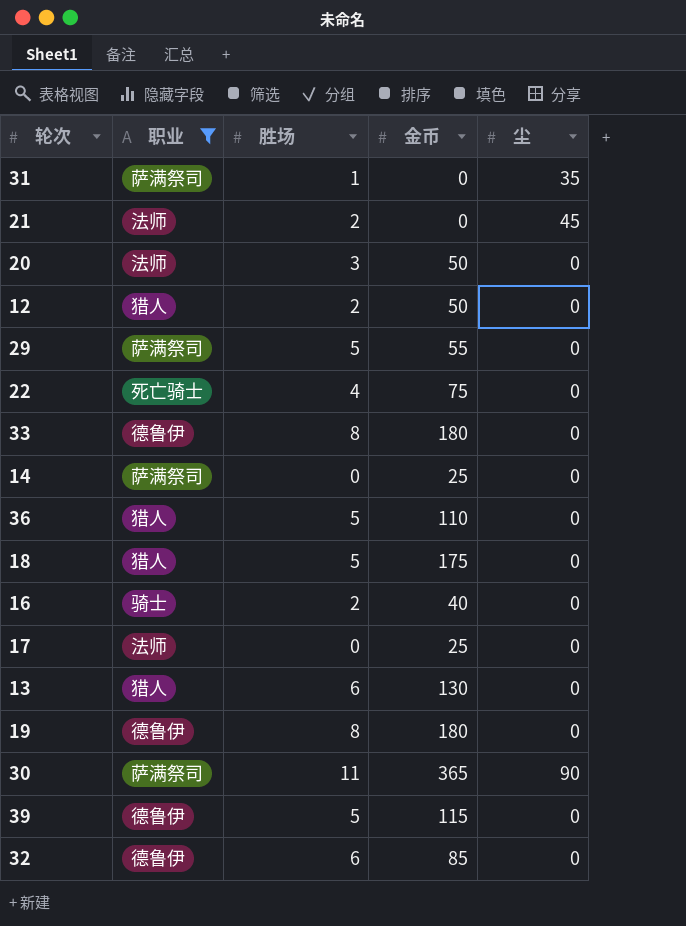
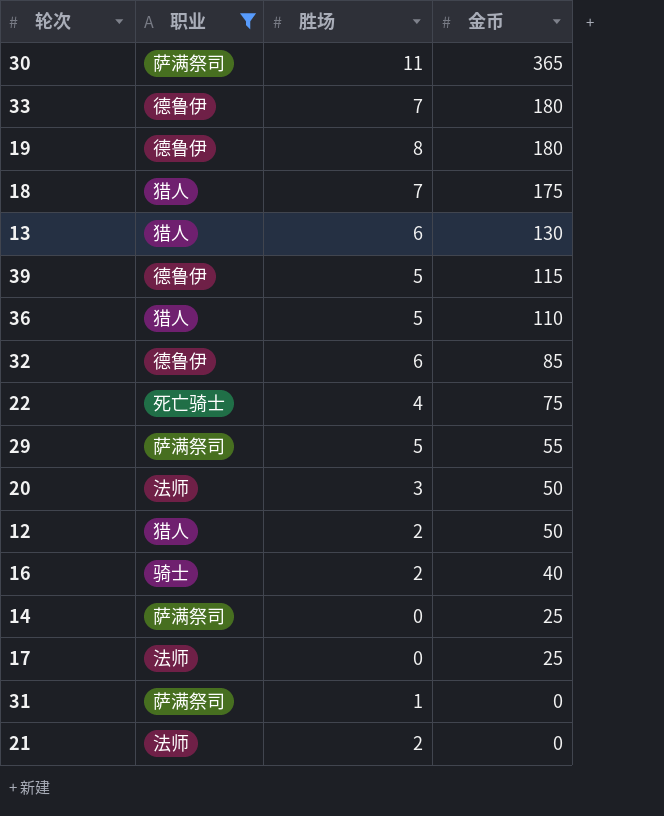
row order: none -> 金币 descending
column 尘 | position: 5 -> none
33 | 胜场: 8 -> 7
18 | 胜场: 5 -> 7

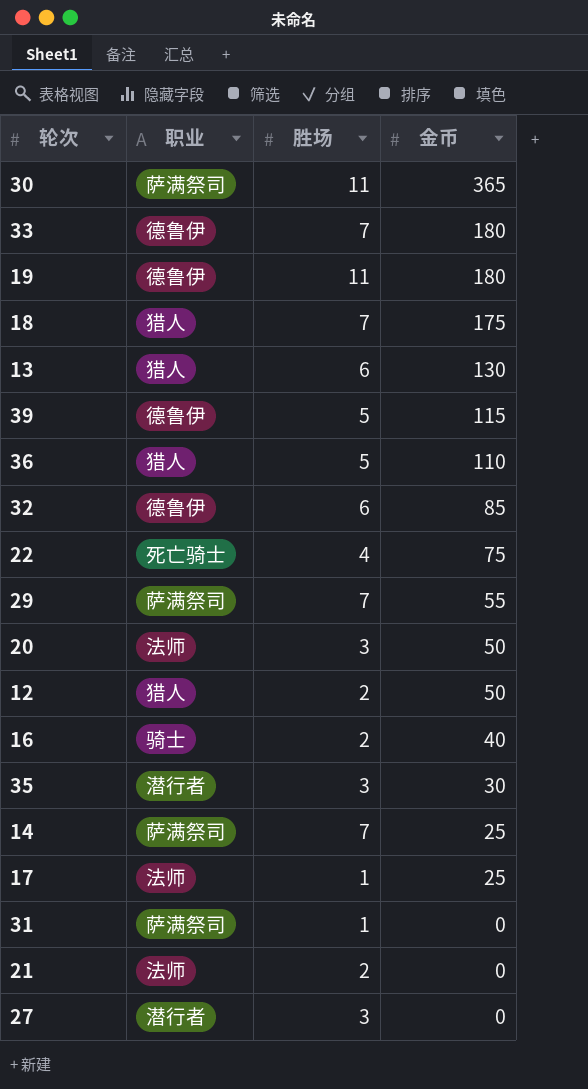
filter: 职业 != 潜行者 -> none
19 | 胜场: 8 -> 11
29 | 胜场: 5 -> 7
14 | 胜场: 0 -> 7
17 | 胜场: 0 -> 1

